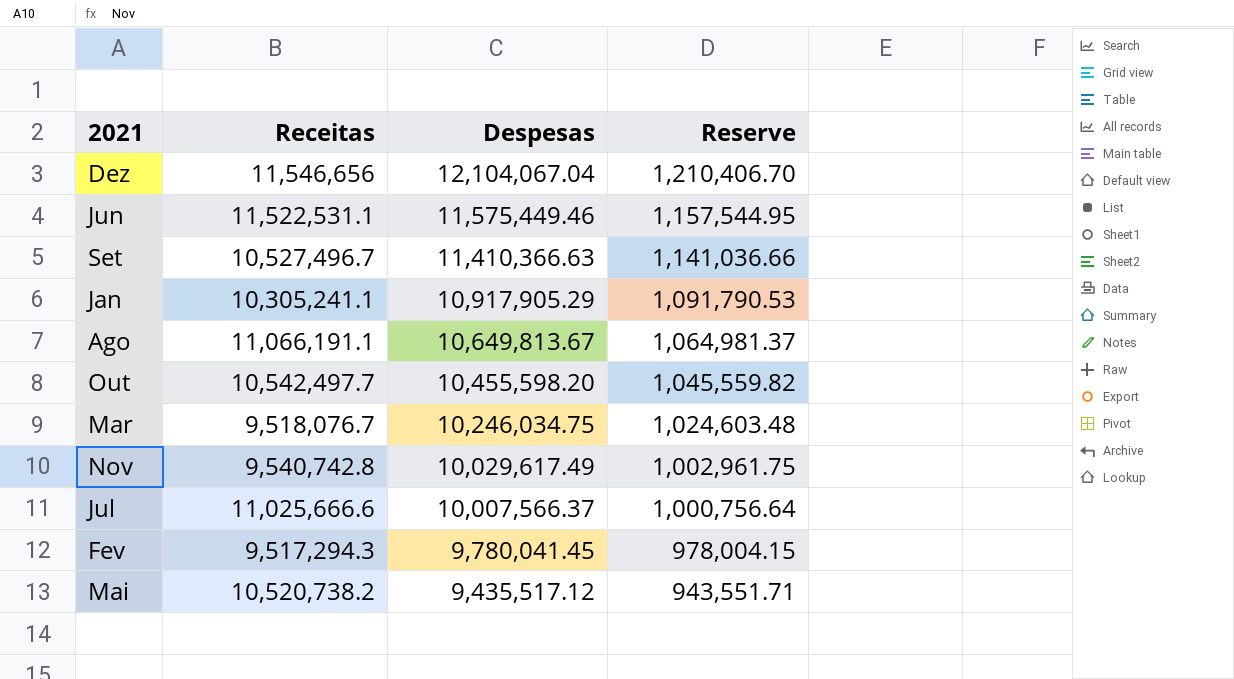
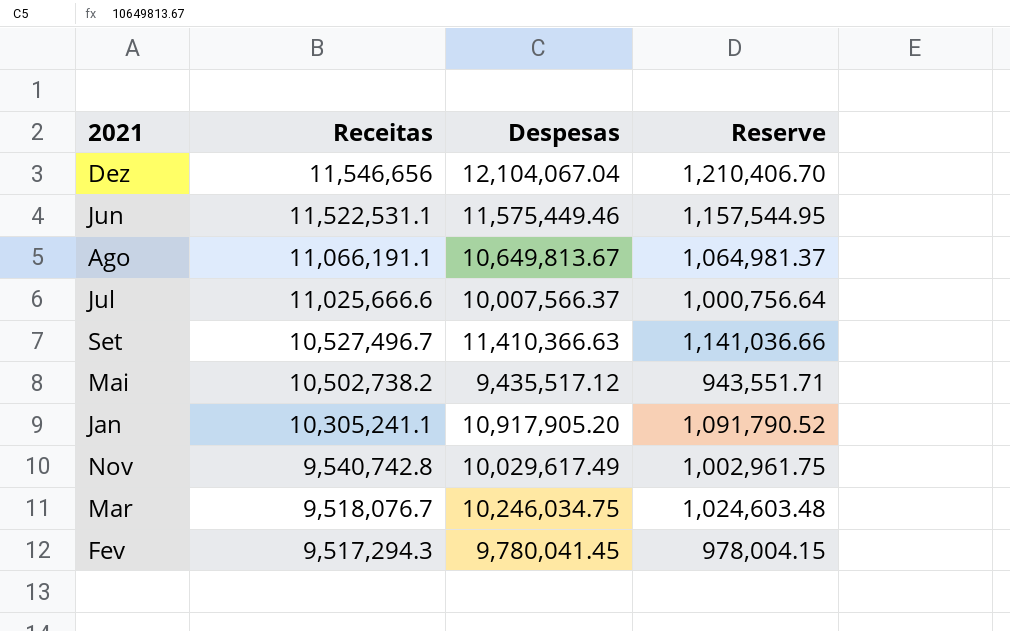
row order: Despesas descending -> Receitas descending
row Out: 10,542,497.7 | 10,455,598.20 | 1,045,559.82 -> none
Mai | Receitas: 10,520,738.2 -> 10,502,738.2
Jan | Despesas: 10,917,905.29 -> 10,917,905.20
Jan | Reserve: 1,091,790.53 -> 1,091,790.52

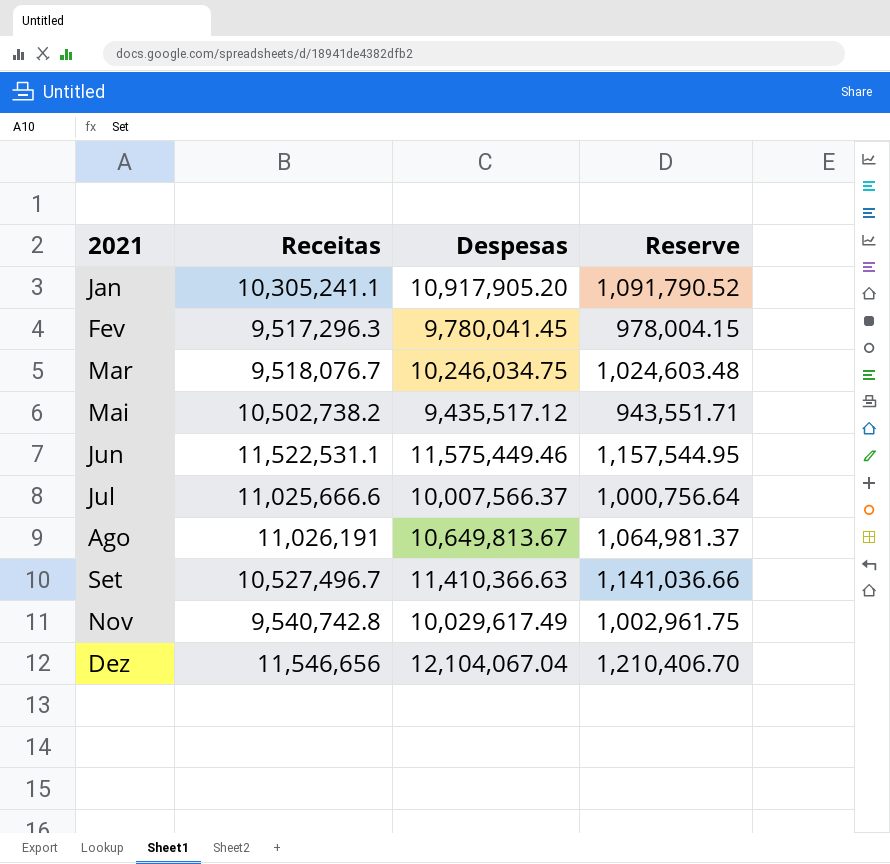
row order: Receitas descending -> 2021 ascending
Fev | Receitas: 9,517,294.3 -> 9,517,296.3
Ago | Receitas: 11,066,191.1 -> 11,026,191

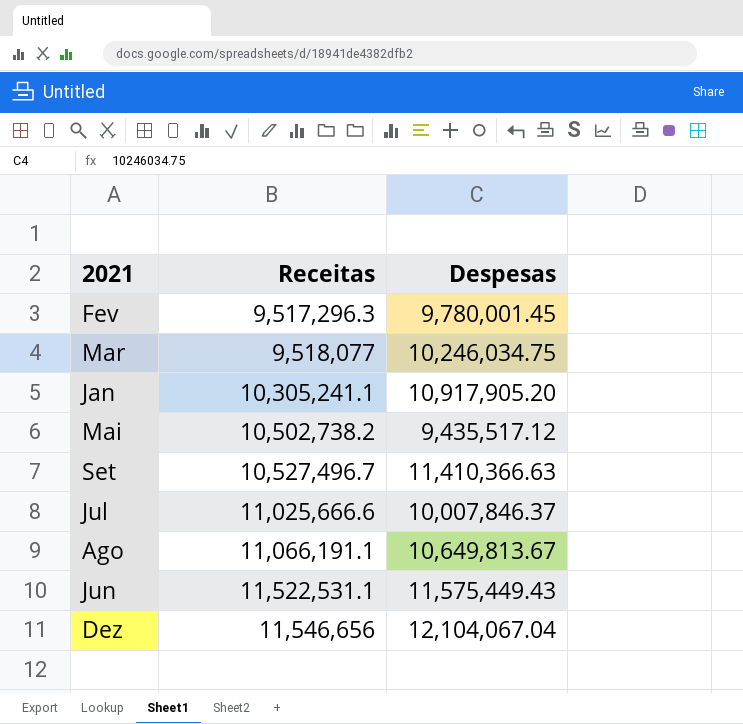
row order: 2021 ascending -> Receitas ascending
column Reserve | formula: [Despesas] * 0.1 -> none
row Nov: 9,540,742.8 | 10,029,617.49 | 1,002,961.75 -> none
Fev | Despesas: 9,780,041.45 -> 9,780,001.45
Mar | Receitas: 9,518,076.7 -> 9,518,077
Jul | Despesas: 10,007,566.37 -> 10,007,846.37
Ago | Receitas: 11,026,191 -> 11,066,191.1
Jun | Despesas: 11,575,449.46 -> 11,575,449.43

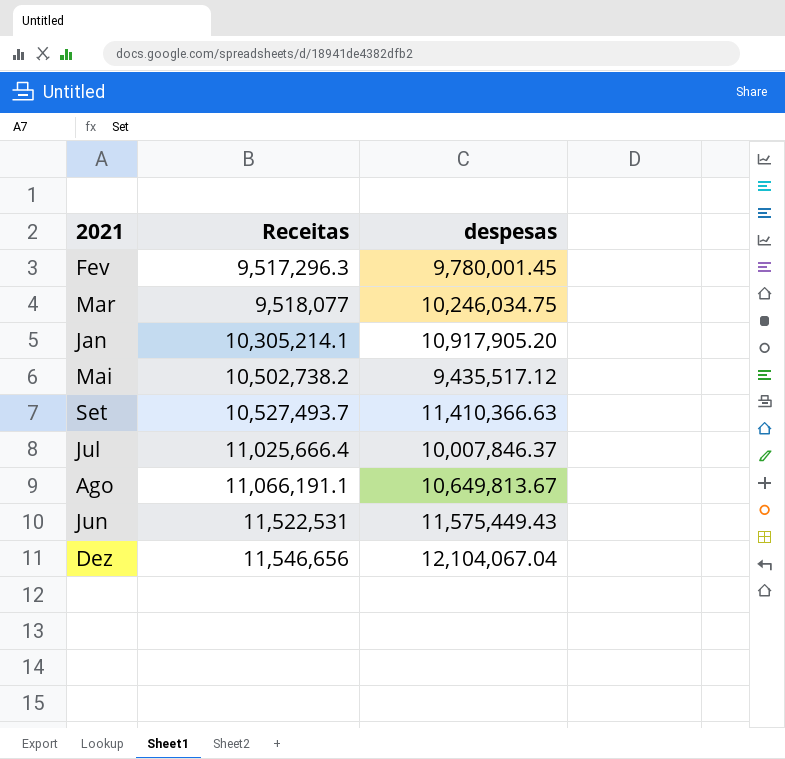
column name: Despesas -> despesas
Jan | Receitas: 10,305,241.1 -> 10,305,214.1
Set | Receitas: 10,527,496.7 -> 10,527,493.7
Jul | Receitas: 11,025,666.6 -> 11,025,666.4
Jun | Receitas: 11,522,531.1 -> 11,522,531

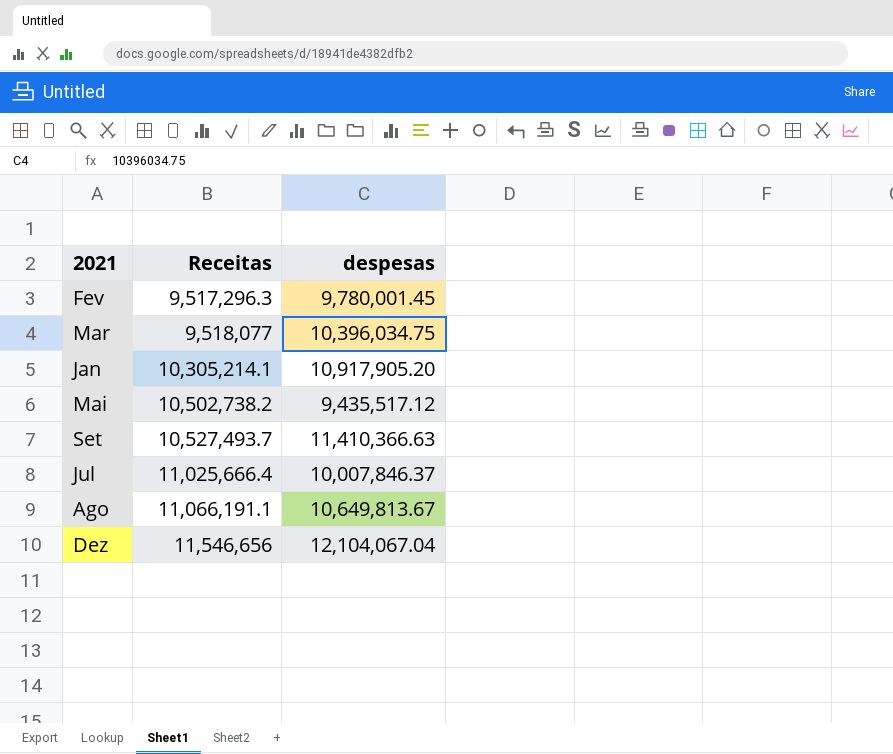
row Jun: 11,522,531 | 11,575,449.43 -> none
Mar | despesas: 10,246,034.75 -> 10,396,034.75

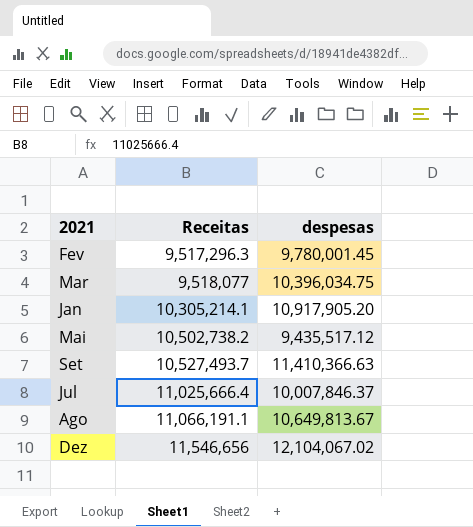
Dez | despesas: 12,104,067.04 -> 12,104,067.02

